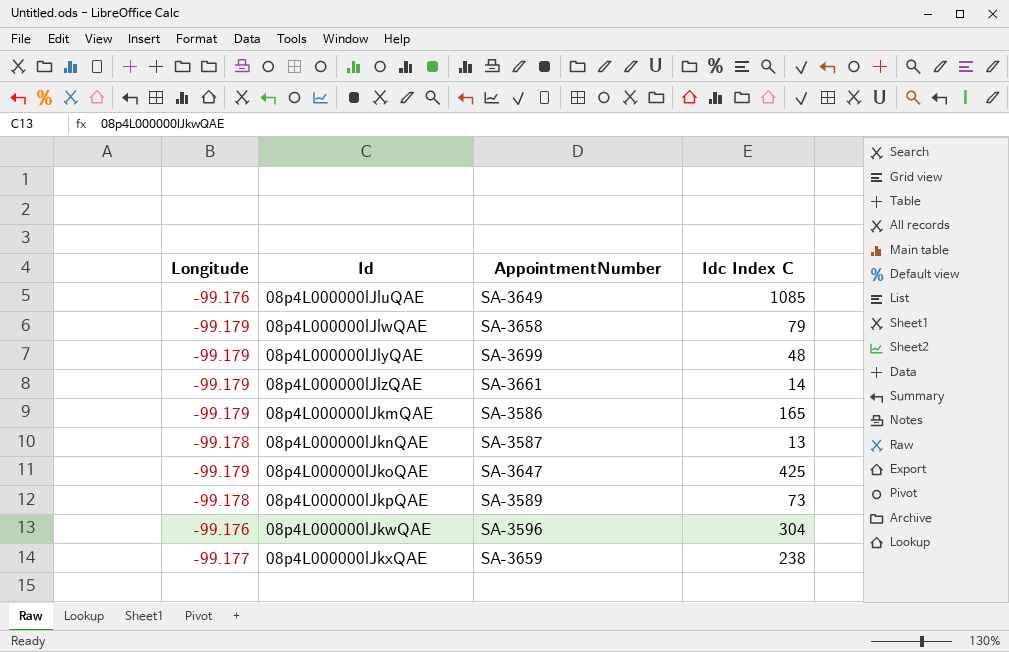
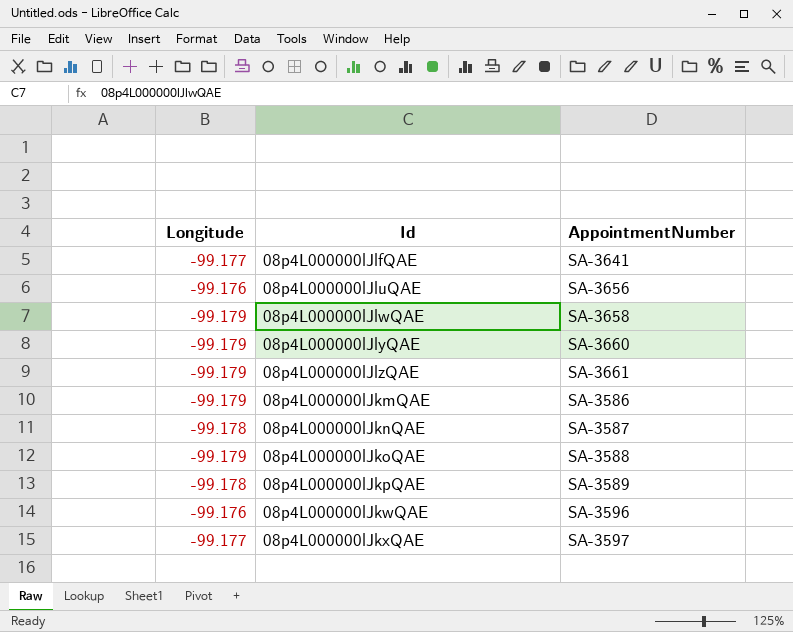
column Idc Index C | position: 4 -> none
row 08p4L000000lJlfQAE: none -> -99.177 | SA-3641
08p4L000000lJluQAE | AppointmentNumber: SA-3649 -> SA-3656
08p4L000000lJlyQAE | AppointmentNumber: SA-3699 -> SA-3660
08p4L000000lJkoQAE | AppointmentNumber: SA-3647 -> SA-3588
08p4L000000lJkxQAE | AppointmentNumber: SA-3659 -> SA-3597

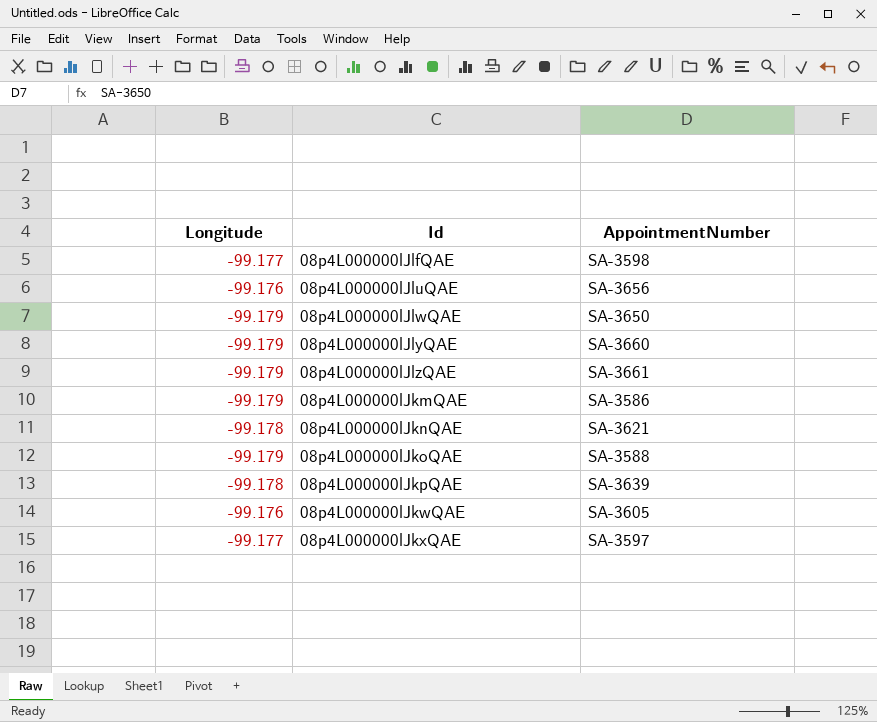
08p4L000000lJlfQAE | AppointmentNumber: SA-3641 -> SA-3598
08p4L000000lJlwQAE | AppointmentNumber: SA-3658 -> SA-3650
08p4L000000lJknQAE | AppointmentNumber: SA-3587 -> SA-3621
08p4L000000lJkpQAE | AppointmentNumber: SA-3589 -> SA-3639
08p4L000000lJkwQAE | AppointmentNumber: SA-3596 -> SA-3605

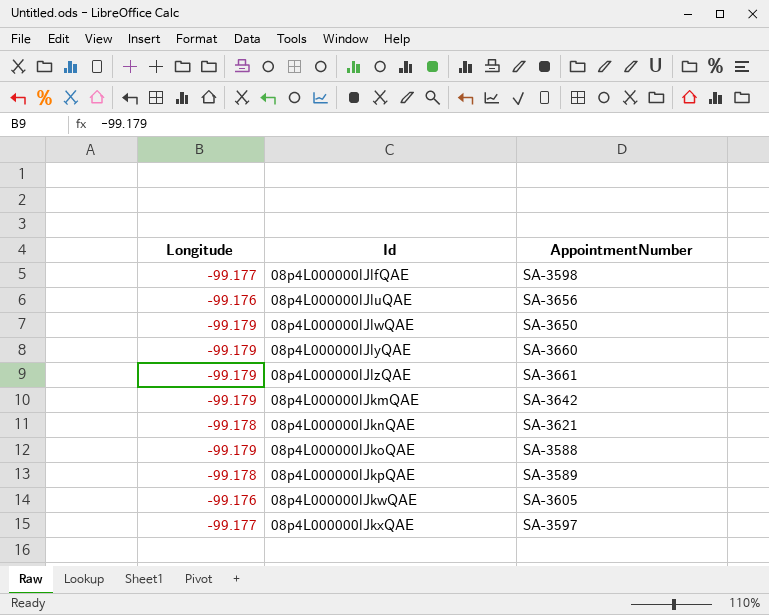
08p4L000000lJkmQAE | AppointmentNumber: SA-3586 -> SA-3642
08p4L000000lJkpQAE | AppointmentNumber: SA-3639 -> SA-3589

